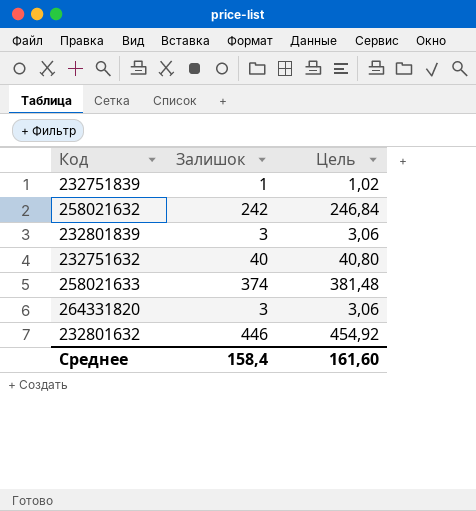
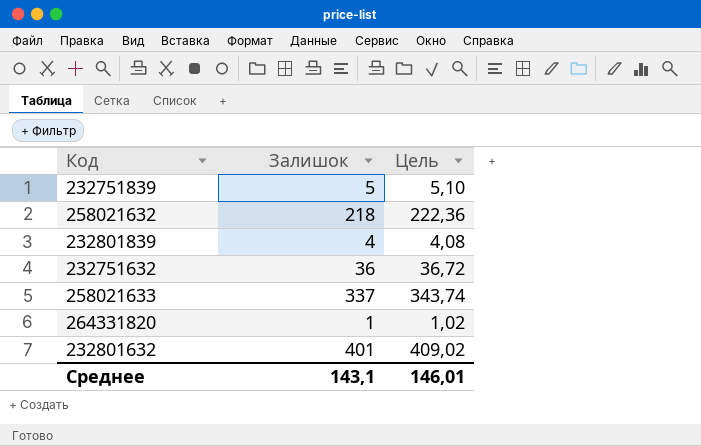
232751839 | Залишок: 1 -> 5
232751839 | Цель: 1,02 -> 5,10
258021632 | Залишок: 242 -> 218
258021632 | Цель: 246,84 -> 222,36
232801839 | Залишок: 3 -> 4
232801839 | Цель: 3,06 -> 4,08
232751632 | Залишок: 40 -> 36
232751632 | Цель: 40,80 -> 36,72
258021633 | Залишок: 374 -> 337
258021633 | Цель: 381,48 -> 343,74
264331820 | Залишок: 3 -> 1
264331820 | Цель: 3,06 -> 1,02
232801632 | Залишок: 446 -> 401
232801632 | Цель: 454,92 -> 409,02
Среднее | Залишок: 158,4 -> 143,1
Среднее | Цель: 161,60 -> 146,01

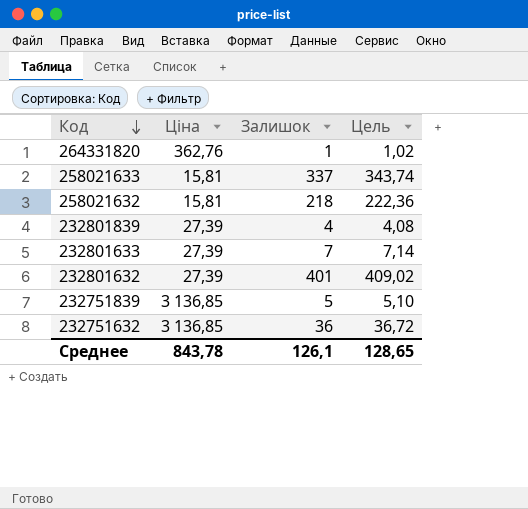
row order: none -> Код descending
column Ціна | position: none -> 2
row 232801633: none -> 27,39 | 7 | 7,14
Среднее | Залишок: 143,1 -> 126,1
Среднее | Цель: 146,01 -> 128,65

